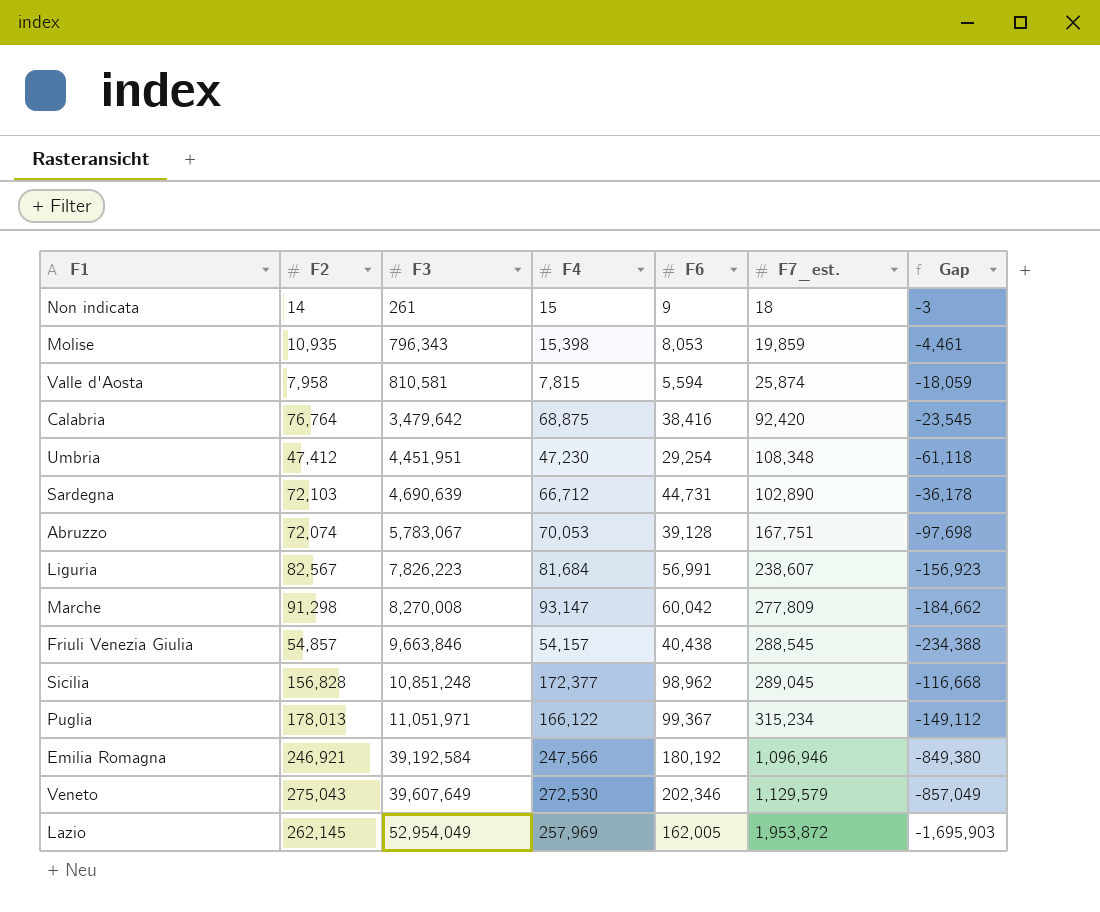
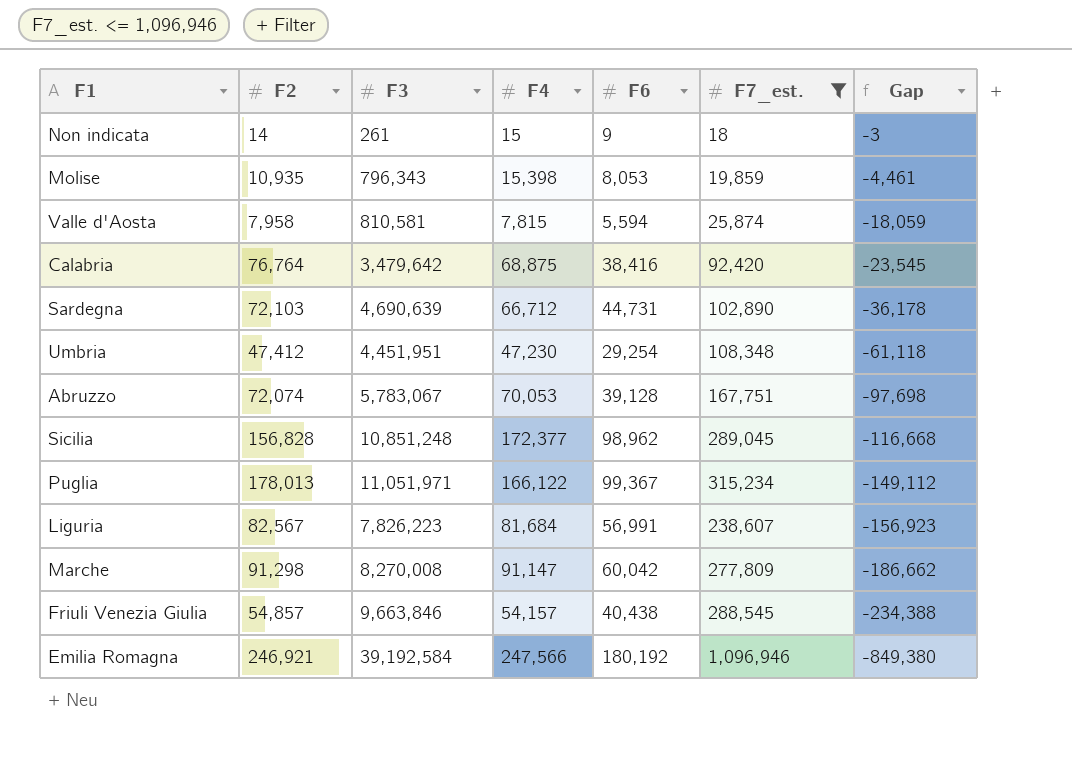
filter: none -> F7_est. <= 1,096,946
row order: F3 ascending -> Gap descending
Marche | F4: 93,147 -> 91,147
Marche | Gap: -184,662 -> -186,662

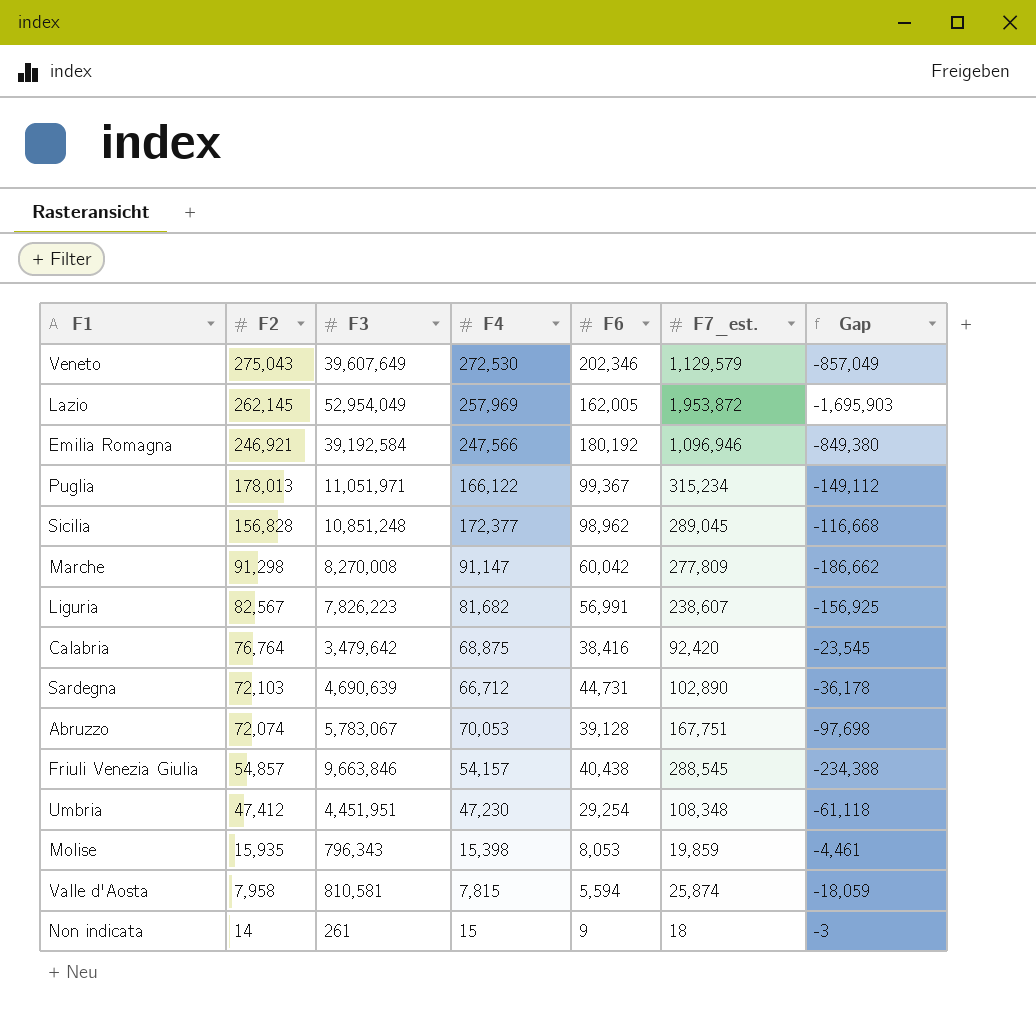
filter: F7_est. <= 1,096,946 -> none
row order: Gap descending -> F2 descending
Liguria | F4: 81,684 -> 81,682
Liguria | Gap: -156,923 -> -156,925
Molise | F2: 10,935 -> 15,935

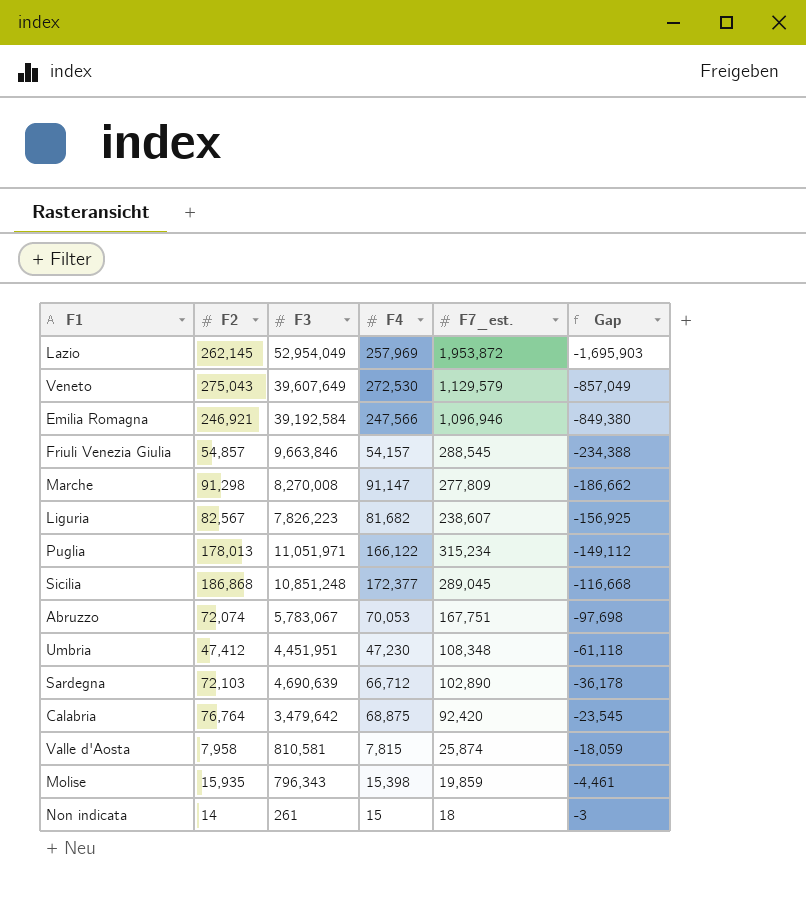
row order: F2 descending -> Gap ascending
column F6 | position: 5 -> none
Sicilia | F2: 156,828 -> 186,868

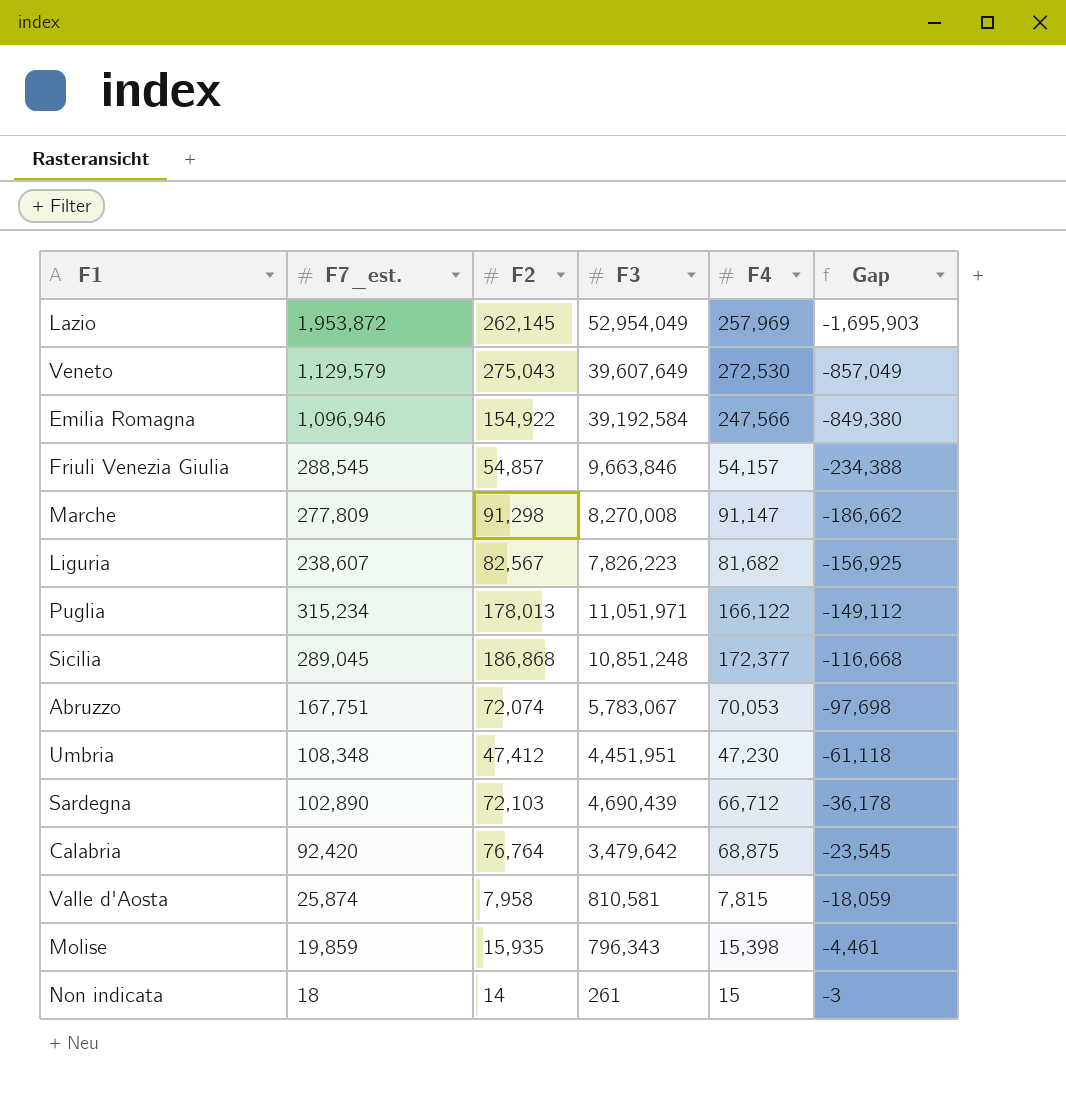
column F7_est. | position: 5 -> 2
Emilia Romagna | F2: 246,921 -> 154,922
Sardegna | F3: 4,690,639 -> 4,690,439

